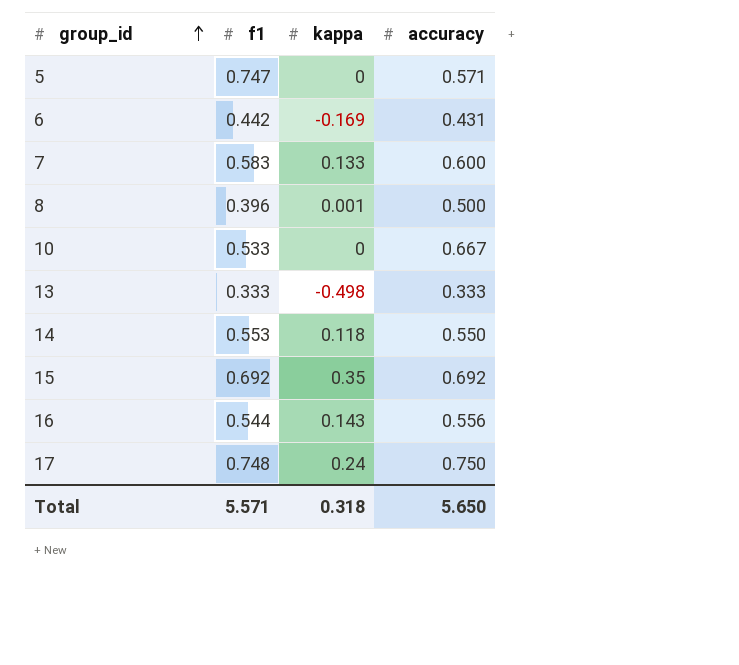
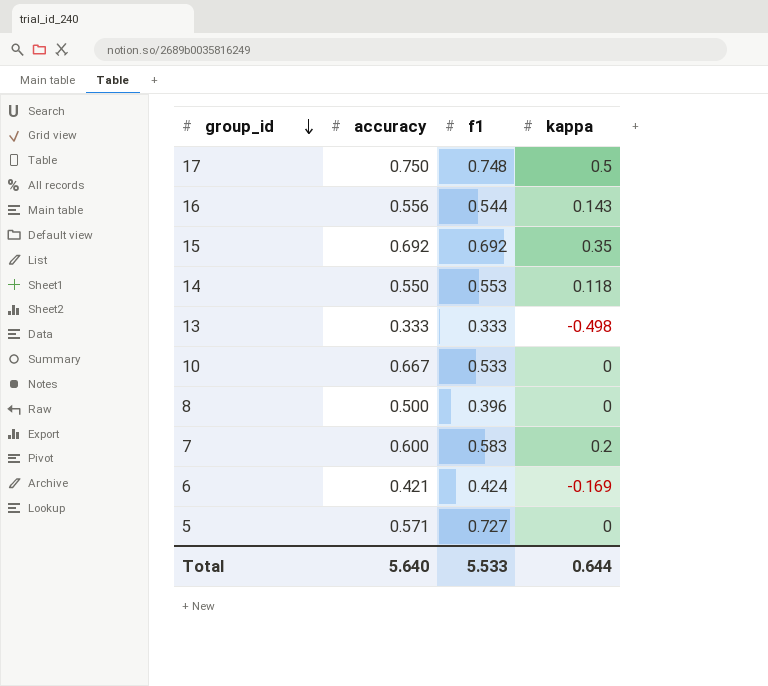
row order: group_id ascending -> group_id descending
column accuracy | position: 4 -> 2
17 | kappa: 0.24 -> 0.5
8 | kappa: 0.001 -> 0
7 | kappa: 0.133 -> 0.2
6 | accuracy: 0.431 -> 0.421
6 | f1: 0.442 -> 0.424
5 | f1: 0.747 -> 0.727
Total | accuracy: 5.650 -> 5.640
Total | f1: 5.571 -> 5.533
Total | kappa: 0.318 -> 0.644

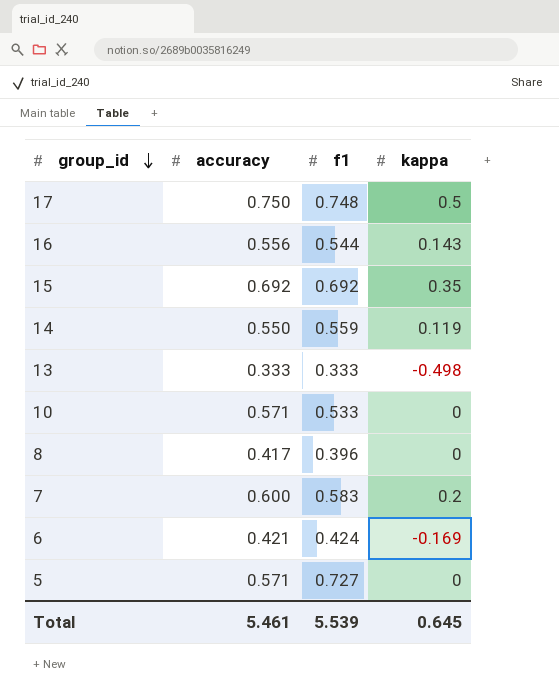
14 | f1: 0.553 -> 0.559
14 | kappa: 0.118 -> 0.119
10 | accuracy: 0.667 -> 0.571
8 | accuracy: 0.500 -> 0.417
Total | accuracy: 5.640 -> 5.461
Total | f1: 5.533 -> 5.539
Total | kappa: 0.644 -> 0.645

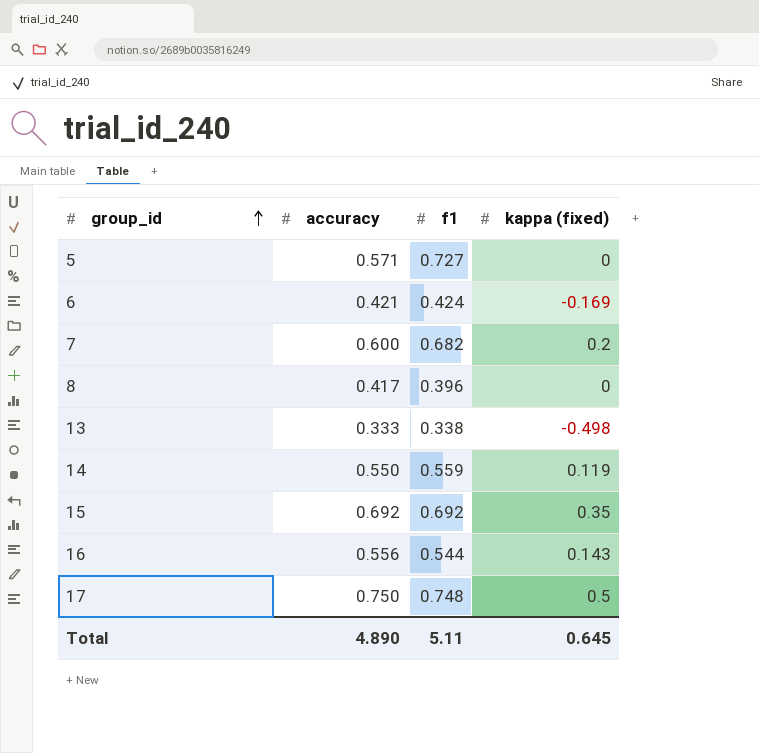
row order: group_id descending -> group_id ascending
column name: kappa -> kappa (fixed)
row 10: 0.571 | 0.533 | 0 -> none
7 | f1: 0.583 -> 0.682
13 | f1: 0.333 -> 0.338
Total | accuracy: 5.461 -> 4.890
Total | f1: 5.539 -> 5.11

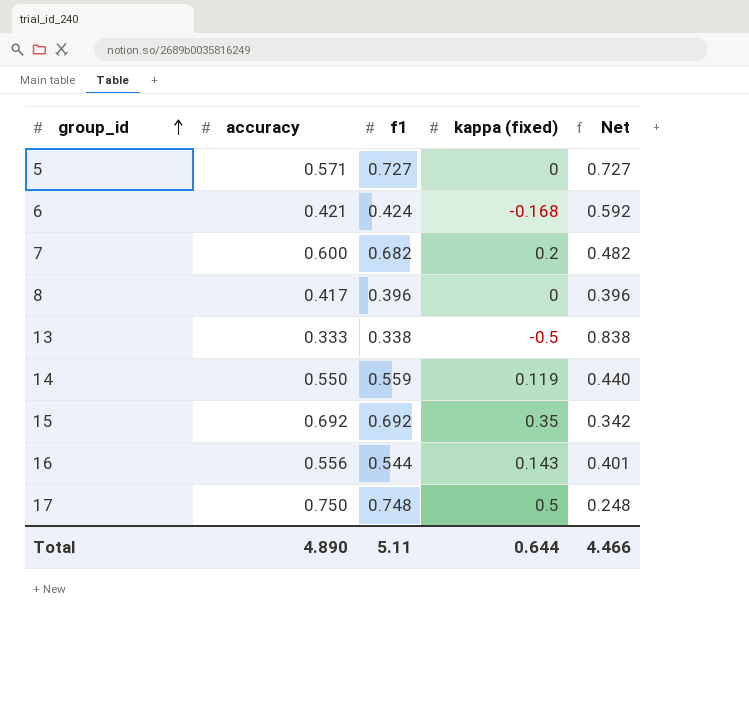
column Net | formula: none -> [f1] - [kappa (fixed)]
6 | kappa (fixed): -0.169 -> -0.168
13 | kappa (fixed): -0.498 -> -0.5
Total | kappa (fixed): 0.645 -> 0.644

